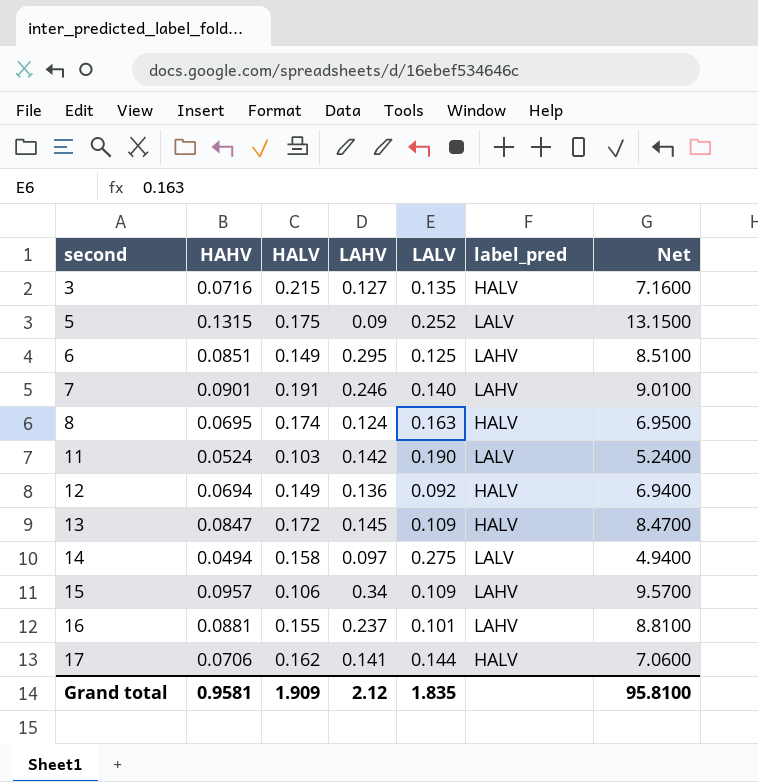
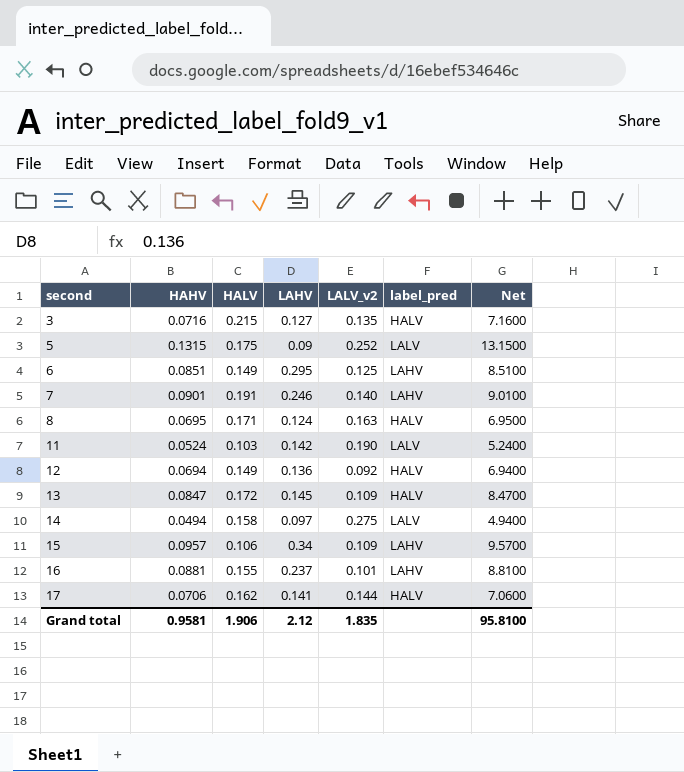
column name: LALV -> LALV_v2
8 | HALV: 0.174 -> 0.171
Grand total | HALV: 1.909 -> 1.906

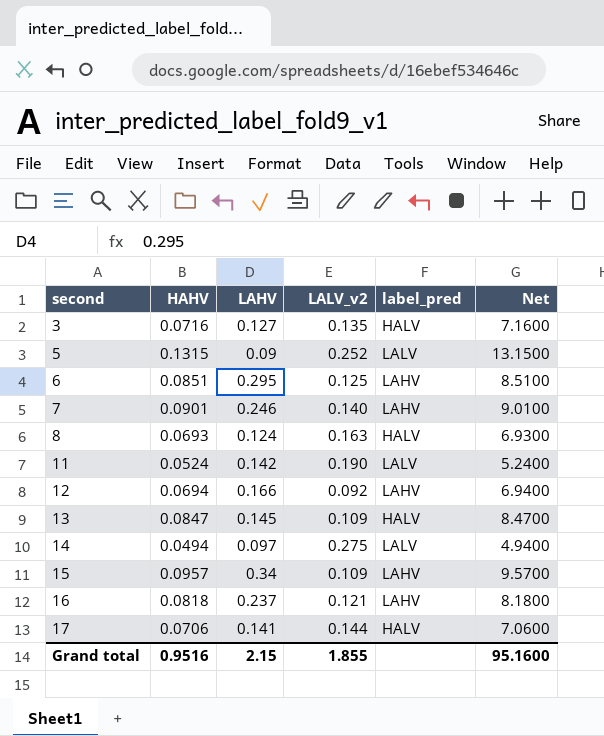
column HALV | position: 3 -> none
8 | HAHV: 0.0695 -> 0.0693
8 | Net: 6.9500 -> 6.9300
12 | LAHV: 0.136 -> 0.166
12 | label_pred: HALV -> LAHV
16 | HAHV: 0.0881 -> 0.0818
16 | LALV_v2: 0.101 -> 0.121
16 | Net: 8.8100 -> 8.1800
Grand total | HAHV: 0.9581 -> 0.9516
Grand total | LAHV: 2.12 -> 2.15
Grand total | LALV_v2: 1.835 -> 1.855
Grand total | Net: 95.8100 -> 95.1600

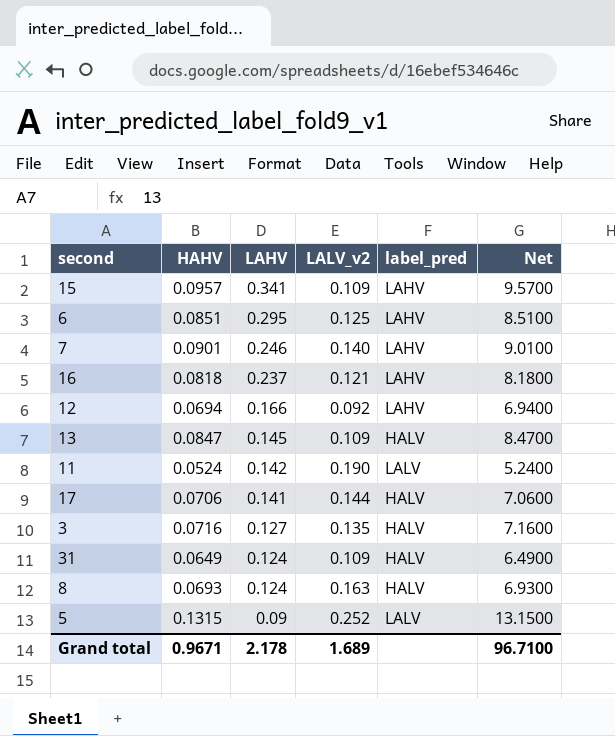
row order: second ascending -> LAHV descending
row 14: 0.0494 | 0.097 | 0.275 | LALV | 4.9400 -> none
15 | LAHV: 0.34 -> 0.341
row 31: none -> 0.0649 | 0.124 | 0.109 | HALV | 6.4900
Grand total | HAHV: 0.9516 -> 0.9671
Grand total | LAHV: 2.15 -> 2.178
Grand total | LALV_v2: 1.855 -> 1.689
Grand total | Net: 95.1600 -> 96.7100

